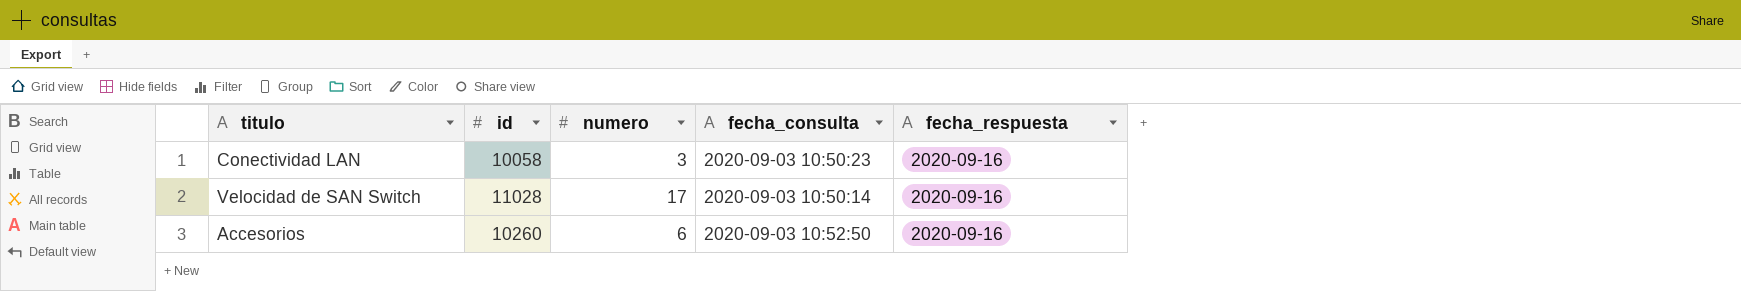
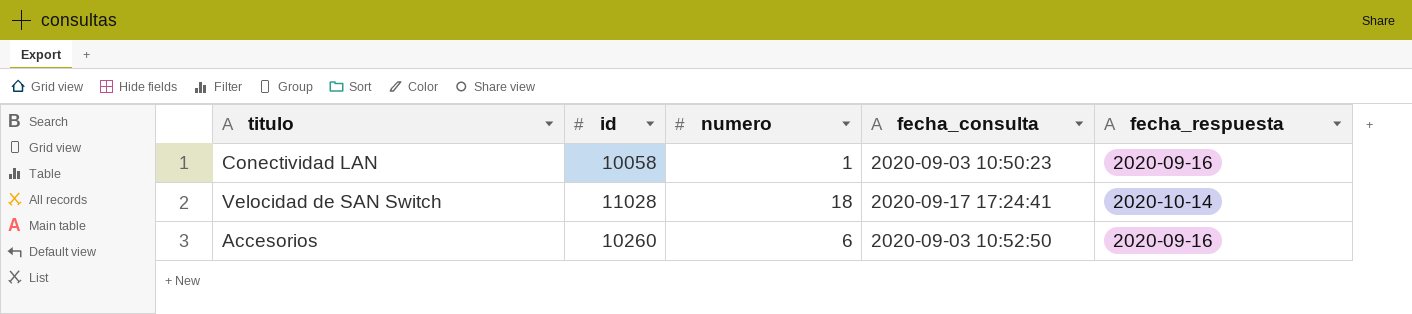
Conectividad LAN | numero: 3 -> 1
Velocidad de SAN Switch | numero: 17 -> 18
Velocidad de SAN Switch | fecha_consulta: 2020-09-03 10:50:14 -> 2020-09-17 17:24:41
Velocidad de SAN Switch | fecha_respuesta: 2020-09-16 -> 2020-10-14

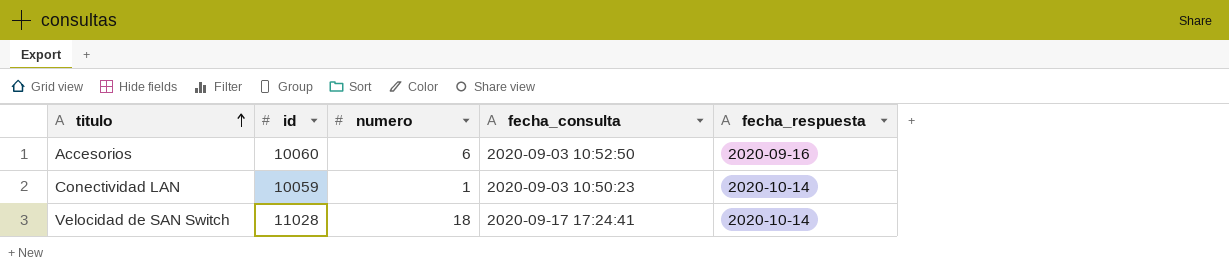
row order: none -> titulo ascending
Accesorios | id: 10260 -> 10060
Conectividad LAN | id: 10058 -> 10059
Conectividad LAN | fecha_respuesta: 2020-09-16 -> 2020-10-14

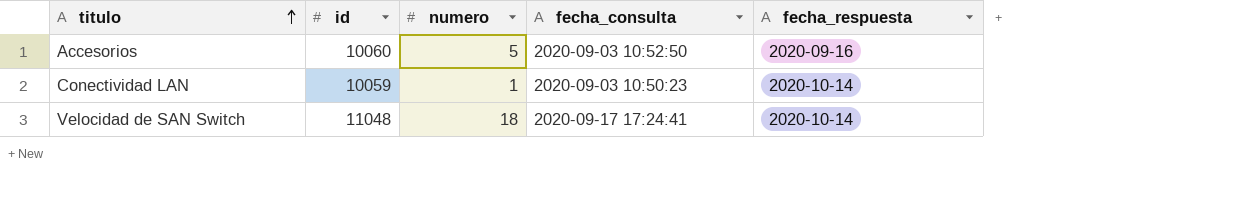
Accesorios | numero: 6 -> 5
Velocidad de SAN Switch | id: 11028 -> 11048

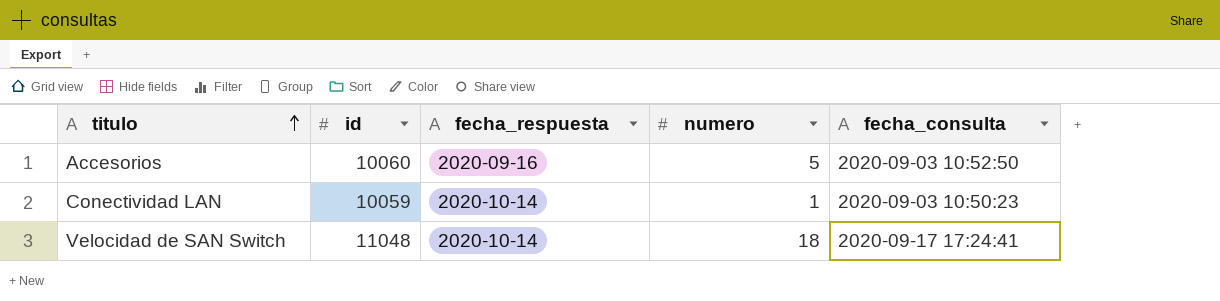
column fecha_respuesta | position: 5 -> 3

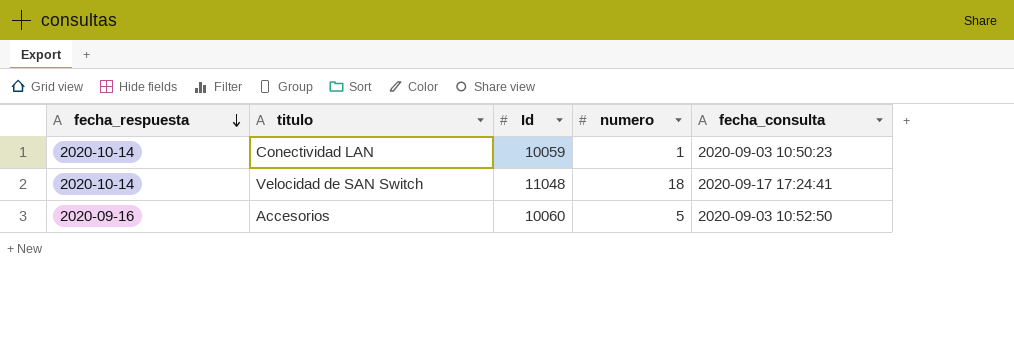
row order: titulo ascending -> fecha_respuesta descending
column fecha_respuesta | position: 3 -> 1
column name: id -> Id

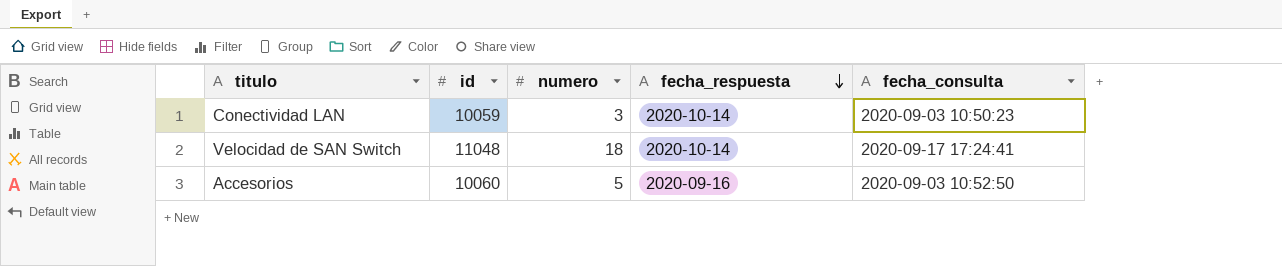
column name: Id -> id
column fecha_respuesta | position: 1 -> 4
Conectividad LAN | numero: 1 -> 3

